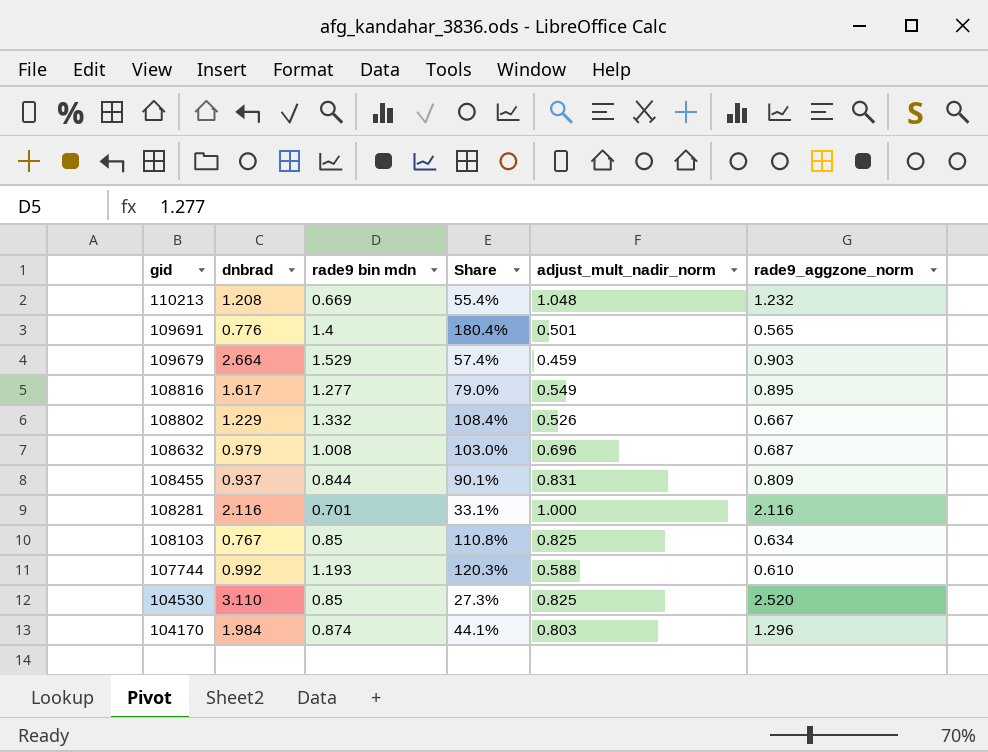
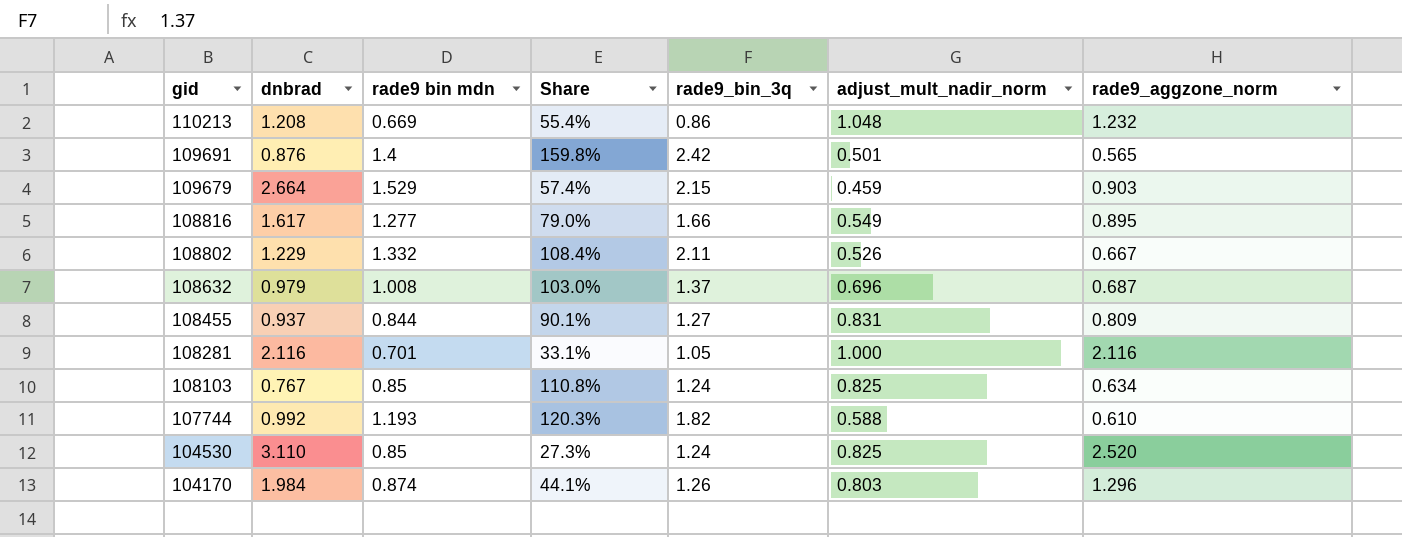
column rade9_bin_3q | position: none -> 5
109691 | dnbrad: 0.776 -> 0.876
109691 | Share: 180.4% -> 159.8%

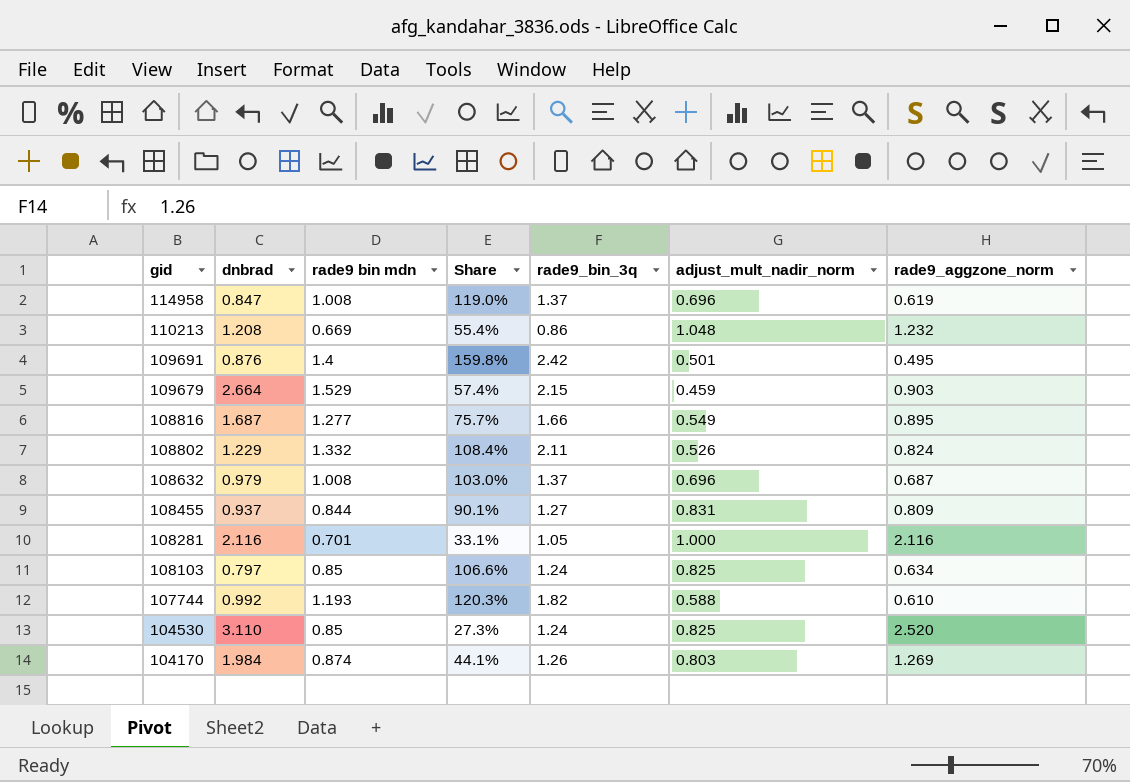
row 114958: none -> 0.847 | 1.008 | 119.0% | 1.37 | 0.696 | 0.619
109691 | rade9_aggzone_norm: 0.565 -> 0.495
108816 | dnbrad: 1.617 -> 1.687
108816 | Share: 79.0% -> 75.7%
108802 | rade9_aggzone_norm: 0.667 -> 0.824
108103 | dnbrad: 0.767 -> 0.797
108103 | Share: 110.8% -> 106.6%
104170 | rade9_aggzone_norm: 1.296 -> 1.269

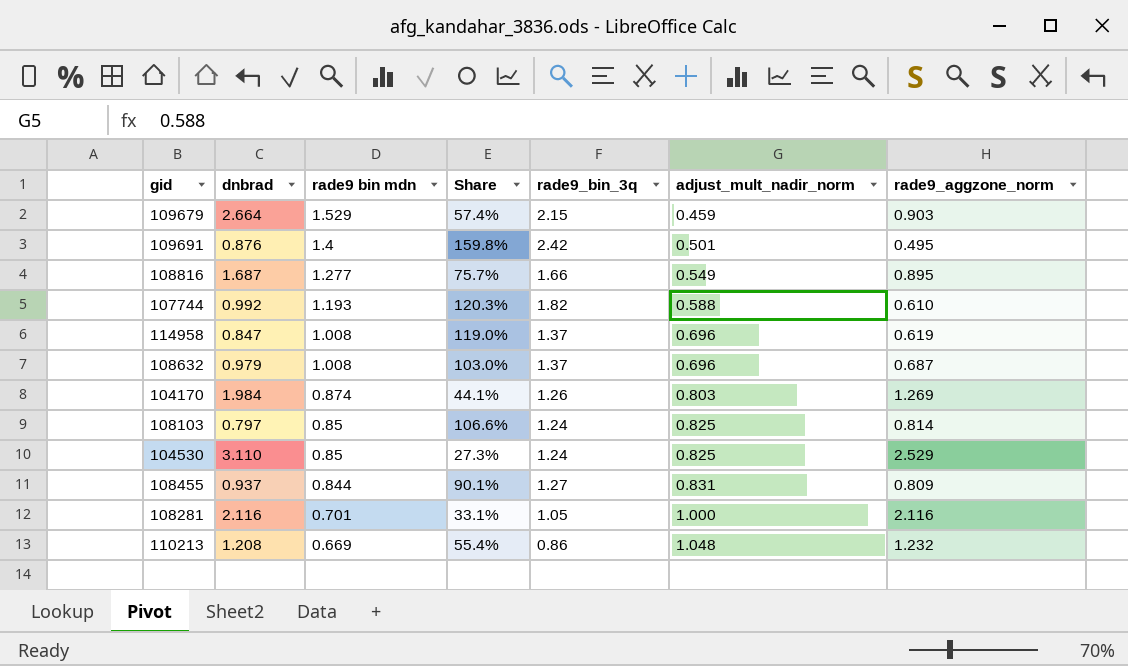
row order: gid descending -> rade9 bin mdn descending
row 108802: 1.229 | 1.332 | 108.4% | 2.11 | 0.526 | 0.824 -> none
108103 | rade9_aggzone_norm: 0.634 -> 0.814
104530 | rade9_aggzone_norm: 2.520 -> 2.529

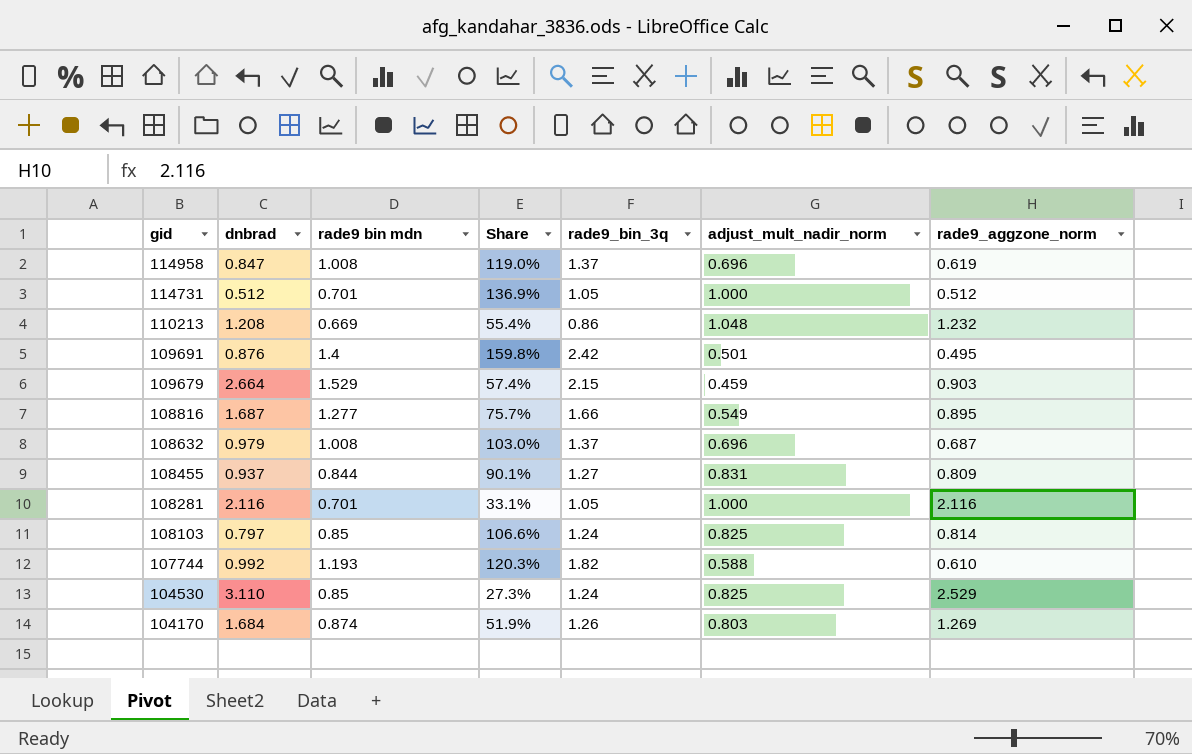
row order: rade9 bin mdn descending -> gid descending
row 114731: none -> 0.512 | 0.701 | 136.9% | 1.05 | 1.000 | 0.512
104170 | dnbrad: 1.984 -> 1.684
104170 | Share: 44.1% -> 51.9%

